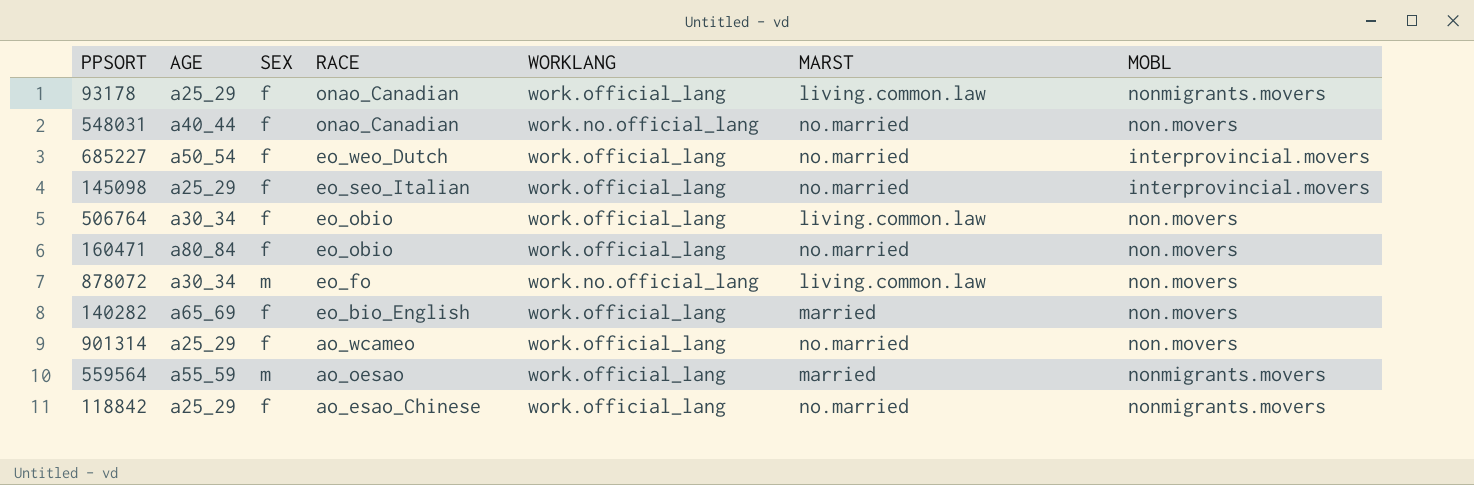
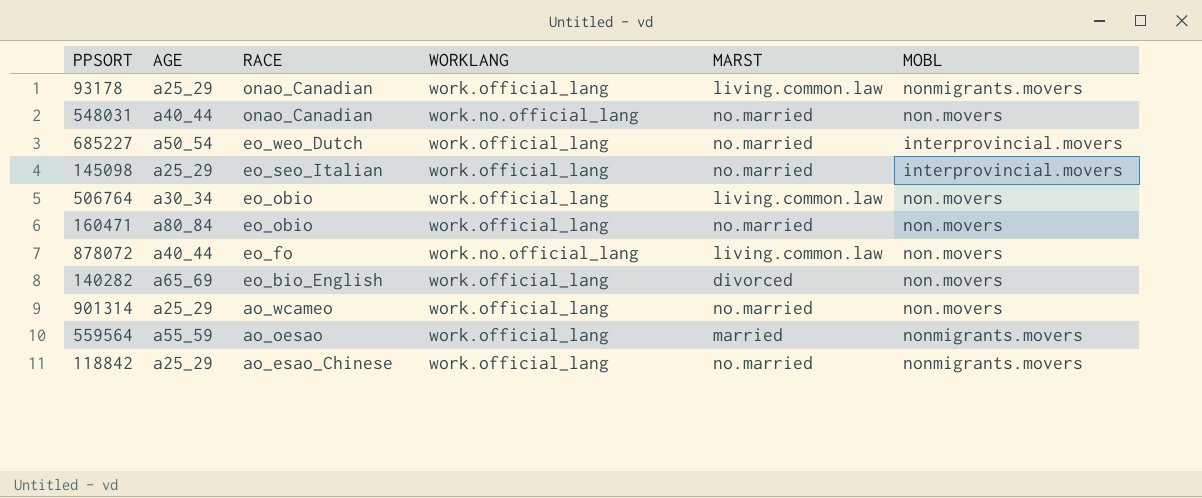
column SEX | position: 3 -> none
878072 | AGE: a30_34 -> a40_44
140282 | MARST: married -> divorced

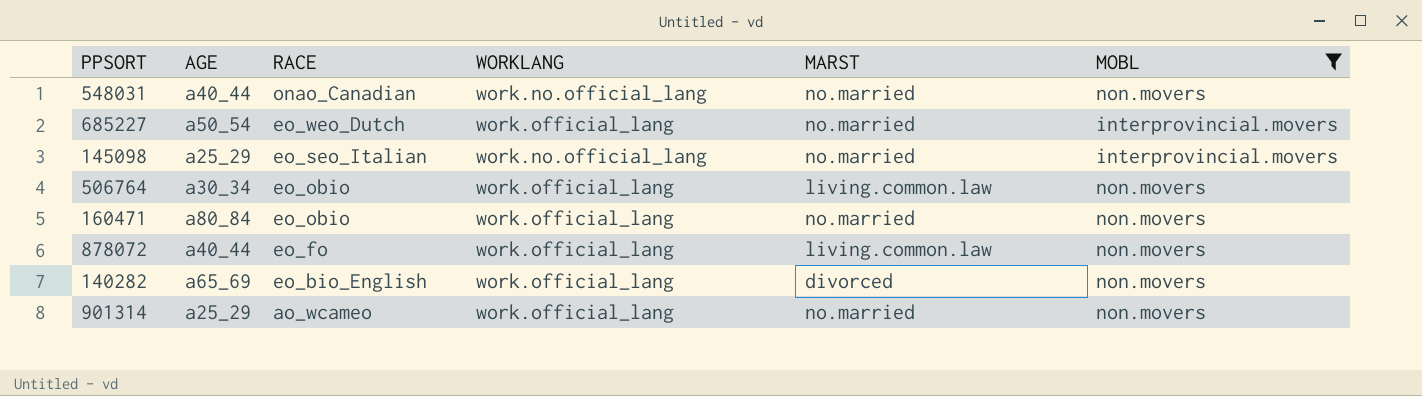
filter: none -> MOBL != nonmigrants.movers
145098 | WORKLANG: work.official_lang -> work.no.official_lang
878072 | WORKLANG: work.no.official_lang -> work.official_lang

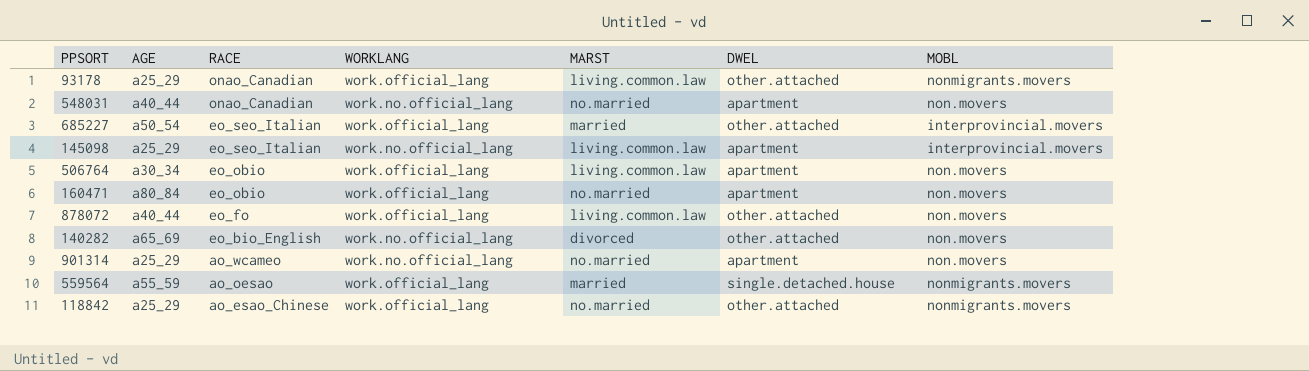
filter: MOBL != nonmigrants.movers -> none
column DWEL | position: none -> 6
685227 | RACE: eo_weo_Dutch -> eo_seo_Italian
685227 | MARST: no.married -> married
145098 | MARST: no.married -> living.common.law
140282 | WORKLANG: work.official_lang -> work.no.official_lang
901314 | WORKLANG: work.official_lang -> work.no.official_lang

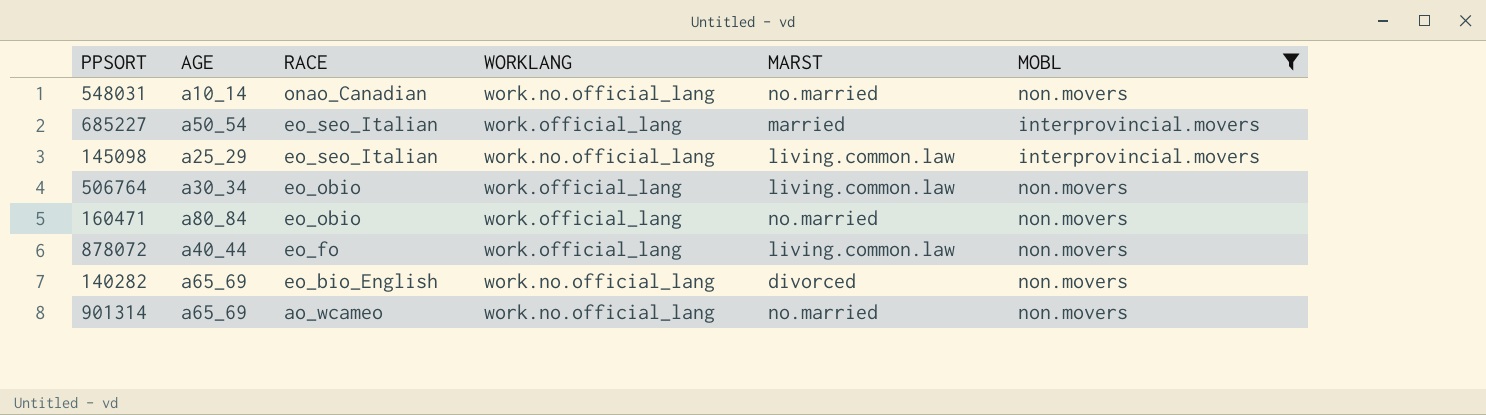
filter: none -> MOBL != nonmigrants.movers
column DWEL | position: 6 -> none
548031 | AGE: a40_44 -> a10_14
901314 | AGE: a25_29 -> a65_69

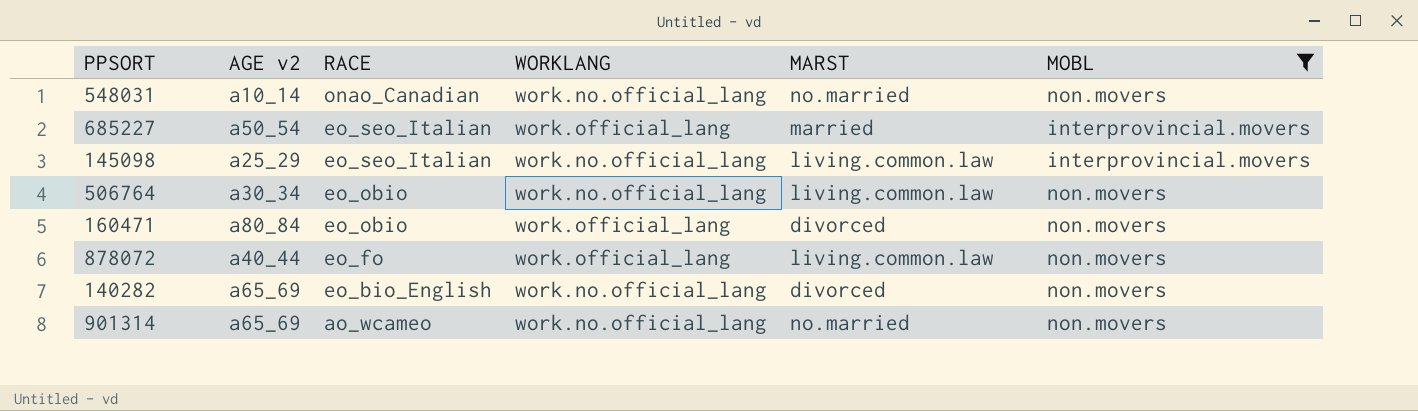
column name: AGE -> AGE v2
506764 | WORKLANG: work.official_lang -> work.no.official_lang
160471 | MARST: no.married -> divorced

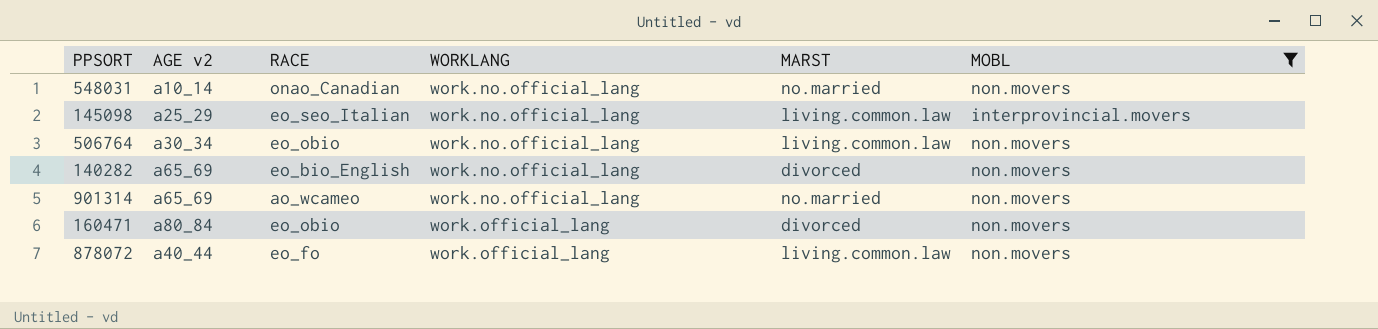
row order: RACE descending -> WORKLANG ascending
row 685227: a50_54 | eo_seo_Italian | work.official_lang | married | interprovincial.movers -> none

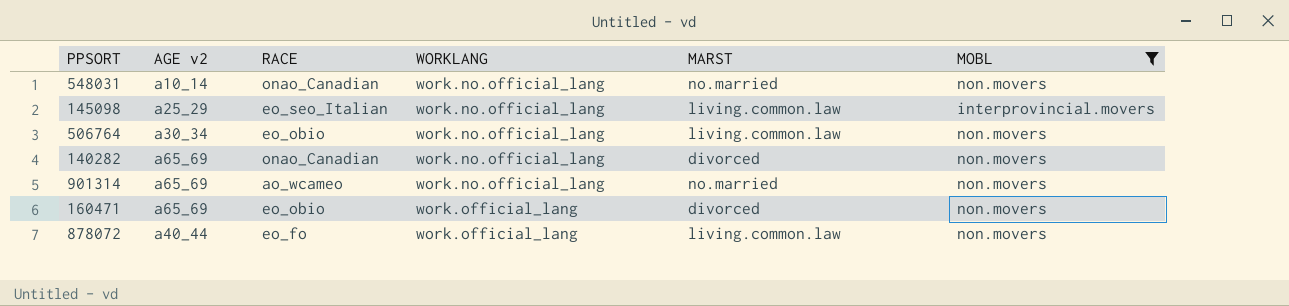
140282 | RACE: eo_bio_English -> onao_Canadian
160471 | AGE v2: a80_84 -> a65_69

